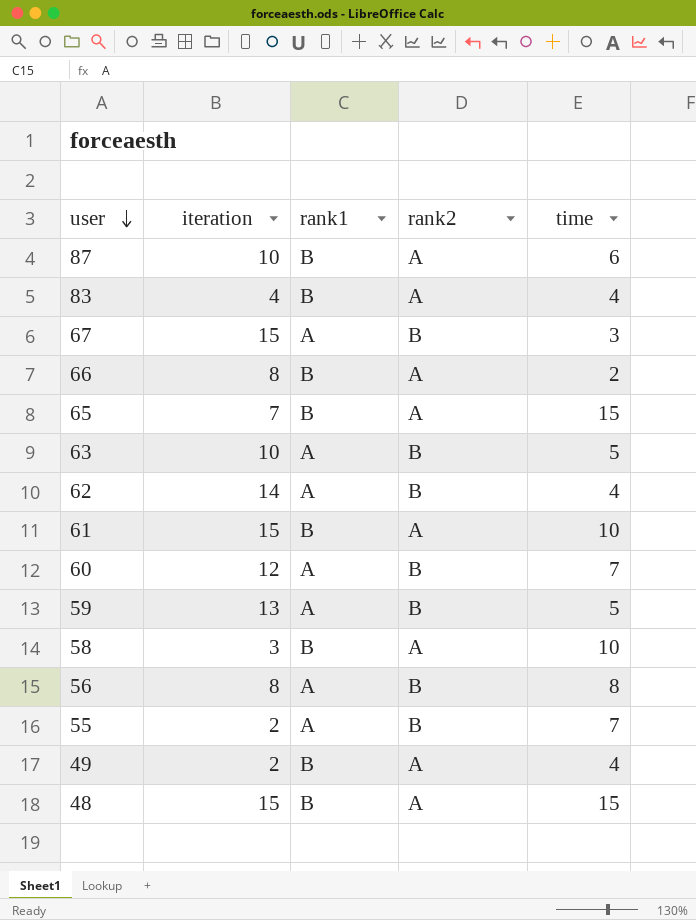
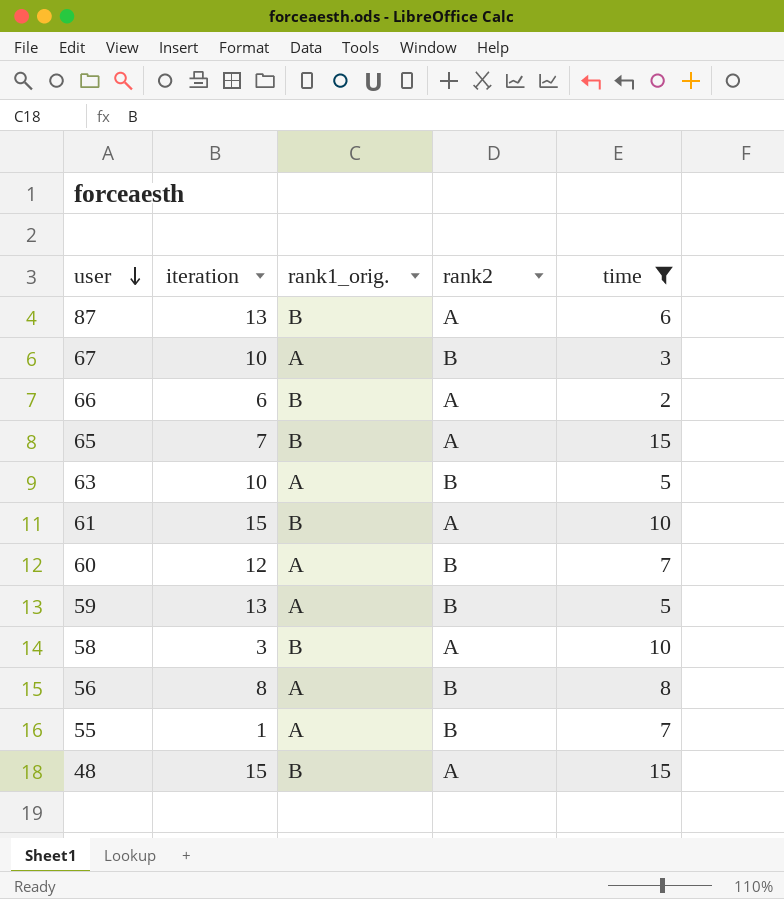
filter: none -> time != 4
column name: rank1 -> rank1_orig.
87 | iteration: 10 -> 13
67 | iteration: 15 -> 10
66 | iteration: 8 -> 6
55 | iteration: 2 -> 1

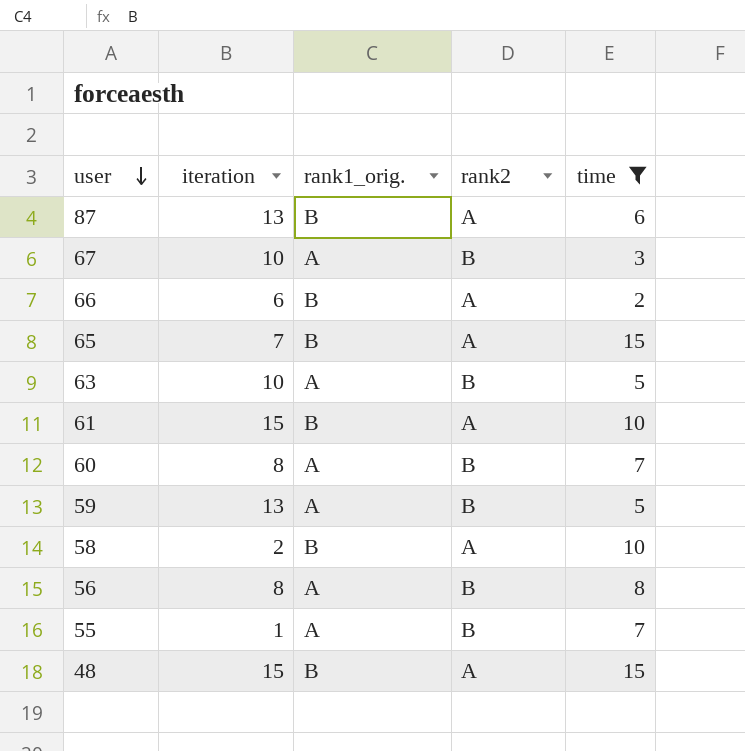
60 | iteration: 12 -> 8
58 | iteration: 3 -> 2

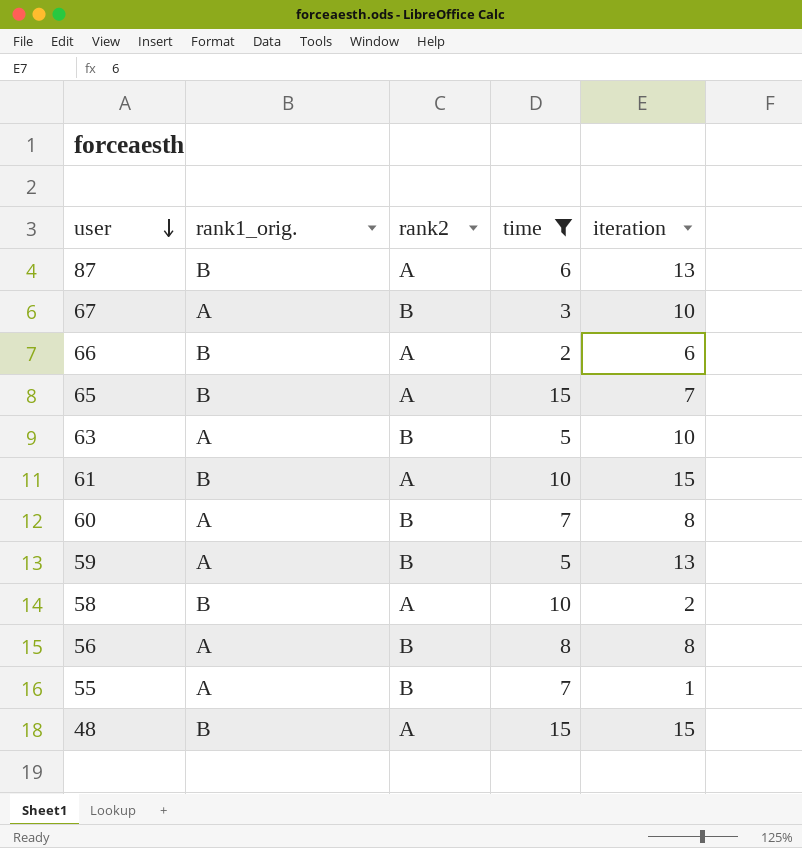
column iteration | position: 2 -> 5

